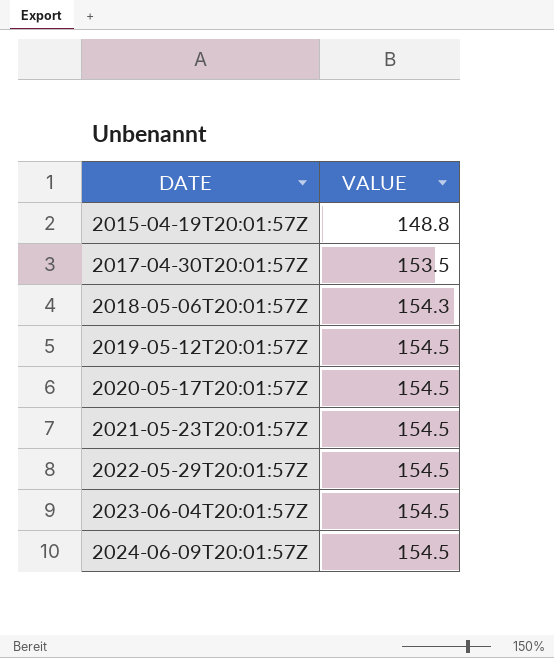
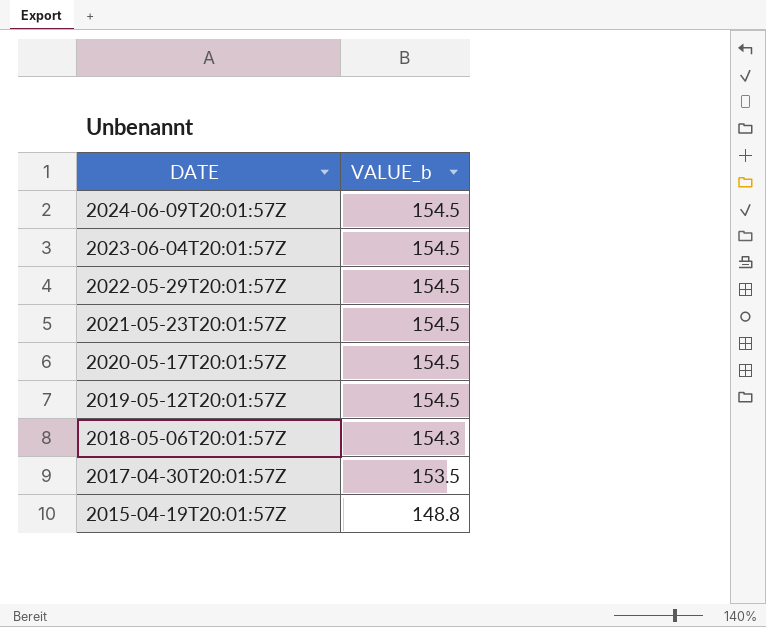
row order: DATE ascending -> DATE descending
column name: VALUE -> VALUE_b

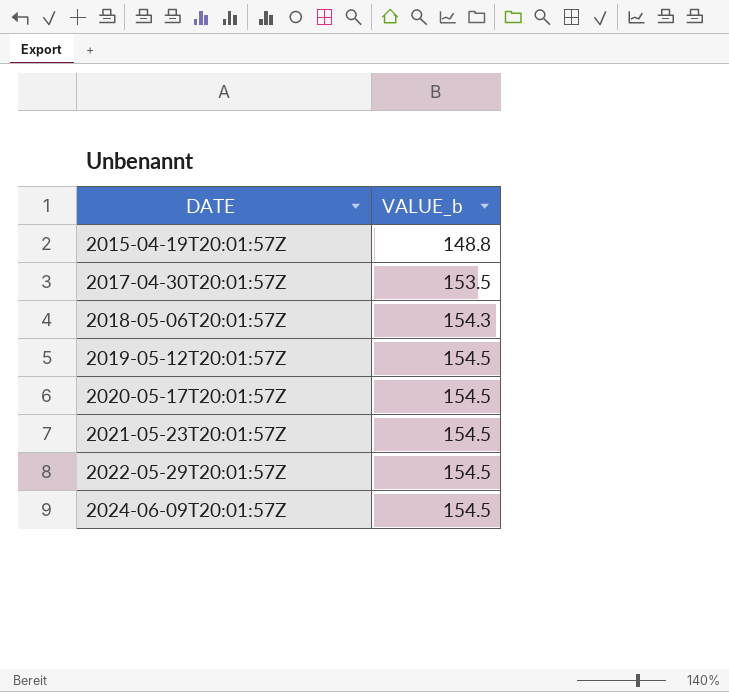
row order: DATE descending -> DATE ascending
row 2023-06-04T20:01:57Z: 154.5 -> none

